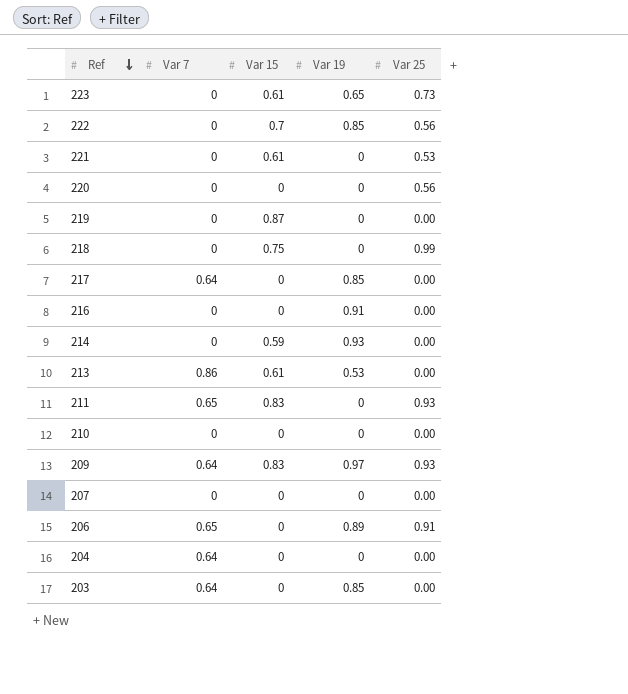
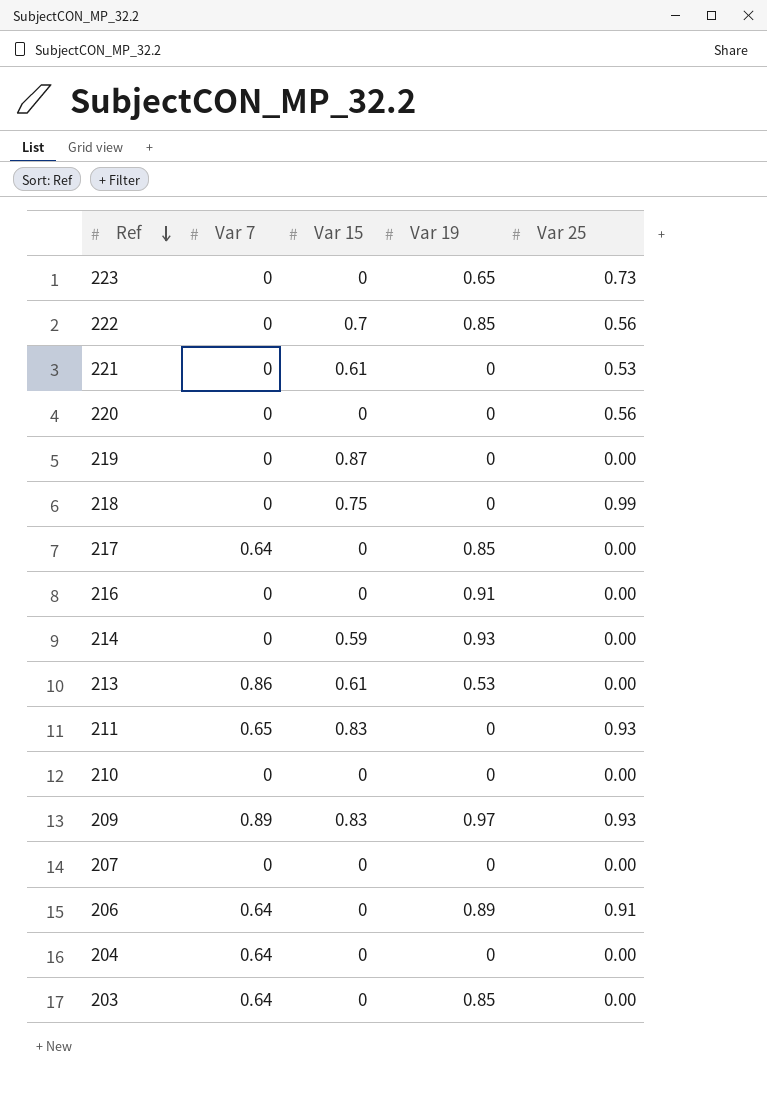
223 | Var 15: 0.61 -> 0
209 | Var 7: 0.64 -> 0.89
206 | Var 7: 0.65 -> 0.64

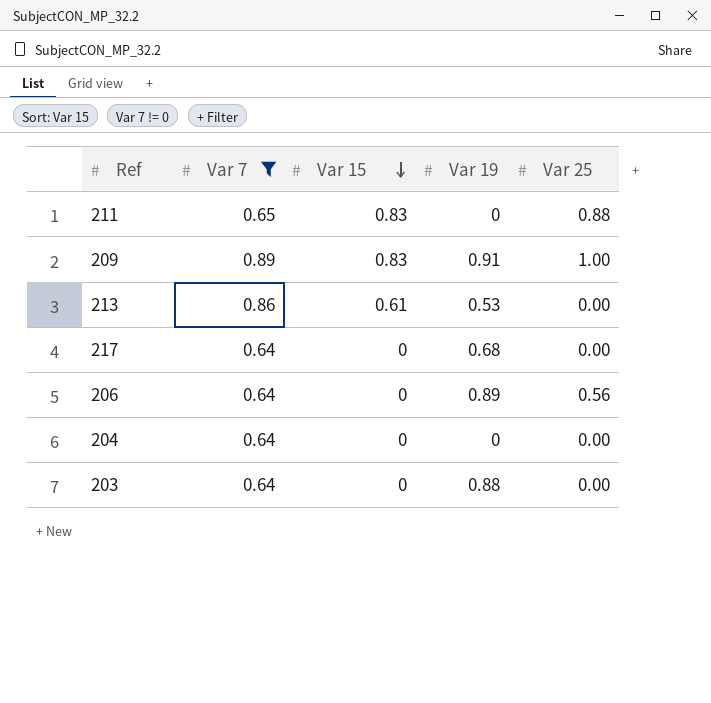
filter: none -> Var 7 != 0
row order: Ref descending -> Var 15 descending
211 | Var 25: 0.93 -> 0.88
209 | Var 19: 0.97 -> 0.91
209 | Var 25: 0.93 -> 1.00
217 | Var 19: 0.85 -> 0.68
206 | Var 25: 0.91 -> 0.56
203 | Var 19: 0.85 -> 0.88

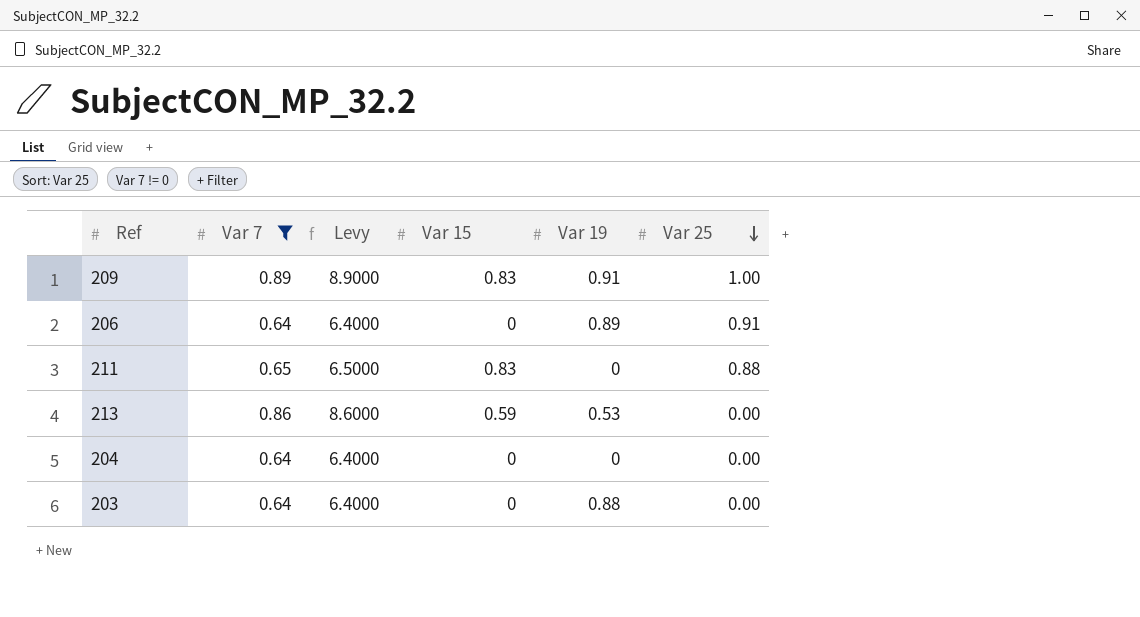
row order: Var 15 descending -> Var 25 descending
column Levy | formula: none -> [Var 7] * 10
row 217: 0.64 | 0 | 0.68 | 0.00 -> none
206 | Var 25: 0.56 -> 0.91
213 | Var 15: 0.61 -> 0.59

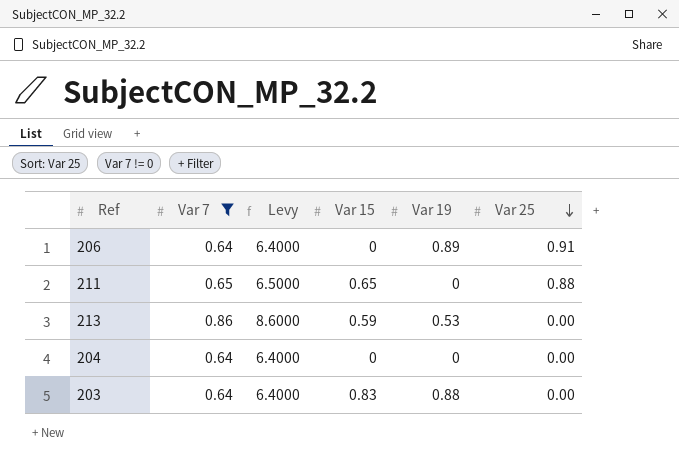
row 209: 0.89 | 8.9000 | 0.83 | 0.91 | 1.00 -> none
211 | Var 15: 0.83 -> 0.65
203 | Var 15: 0 -> 0.83

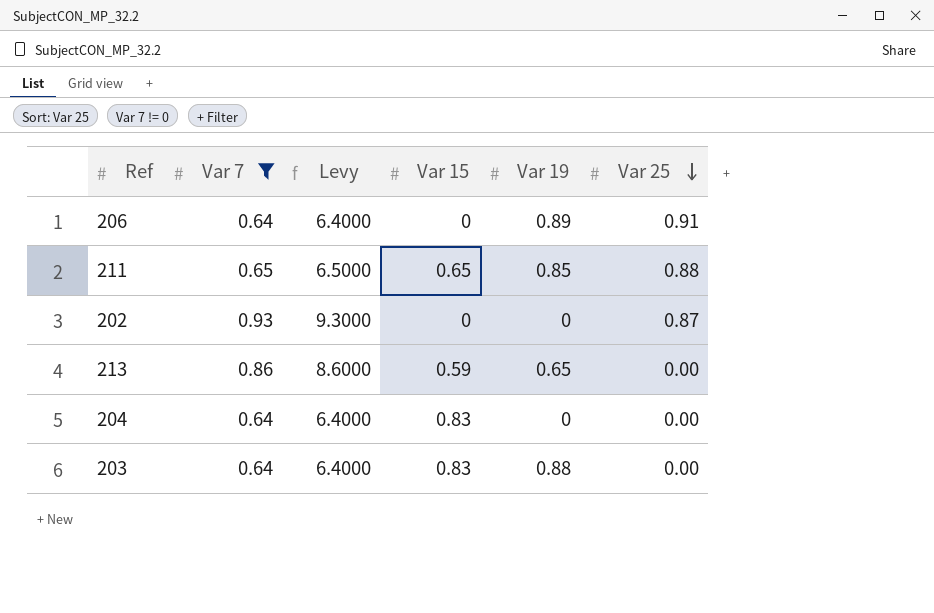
211 | Var 19: 0 -> 0.85
row 202: none -> 0.93 | 9.3000 | 0 | 0 | 0.87
213 | Var 19: 0.53 -> 0.65
204 | Var 15: 0 -> 0.83

